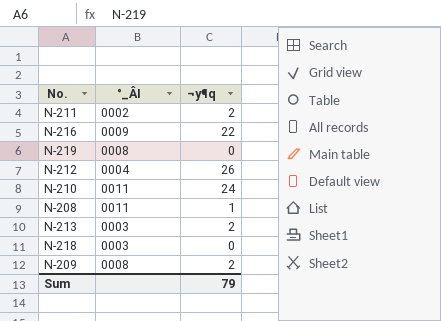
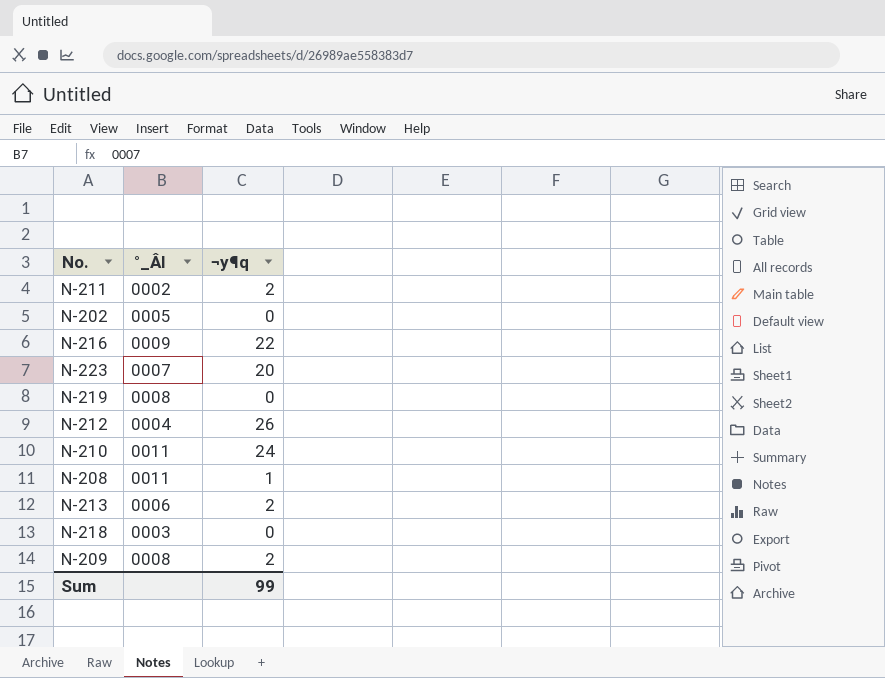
row N-202: none -> 0005 | 0
row N-223: none -> 0007 | 20
N-213 | °_ÂI: 0003 -> 0006
Sum | ¬y¶q: 79 -> 99

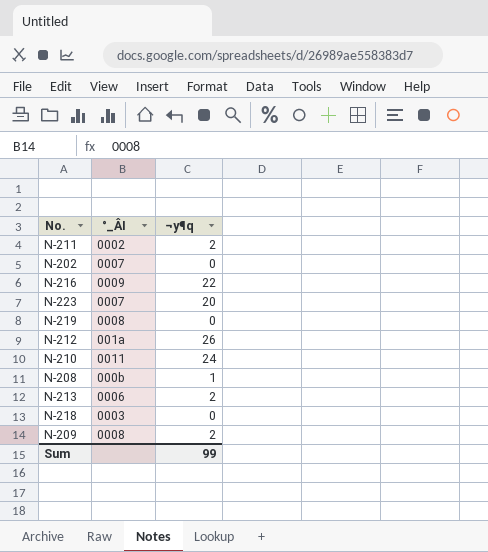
N-202 | °_ÂI: 0005 -> 0007
N-212 | °_ÂI: 0004 -> 001a
N-208 | °_ÂI: 0011 -> 000b

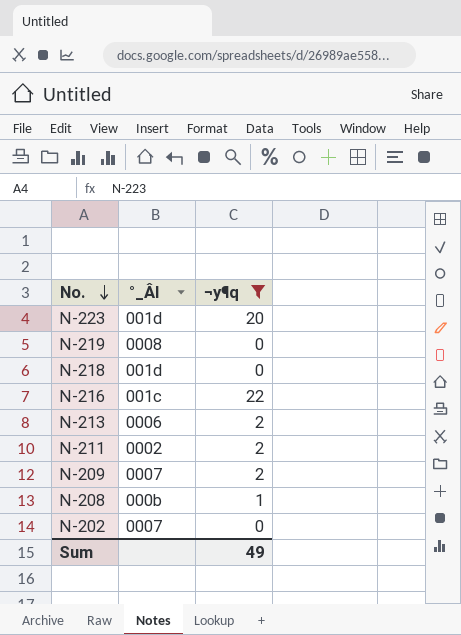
filter: none -> ¬y¶q <= 22
row order: none -> No. descending
N-223 | °_ÂI: 0007 -> 001d
N-218 | °_ÂI: 0003 -> 001d
N-216 | °_ÂI: 0009 -> 001c
N-209 | °_ÂI: 0008 -> 0007
Sum | ¬y¶q: 99 -> 49

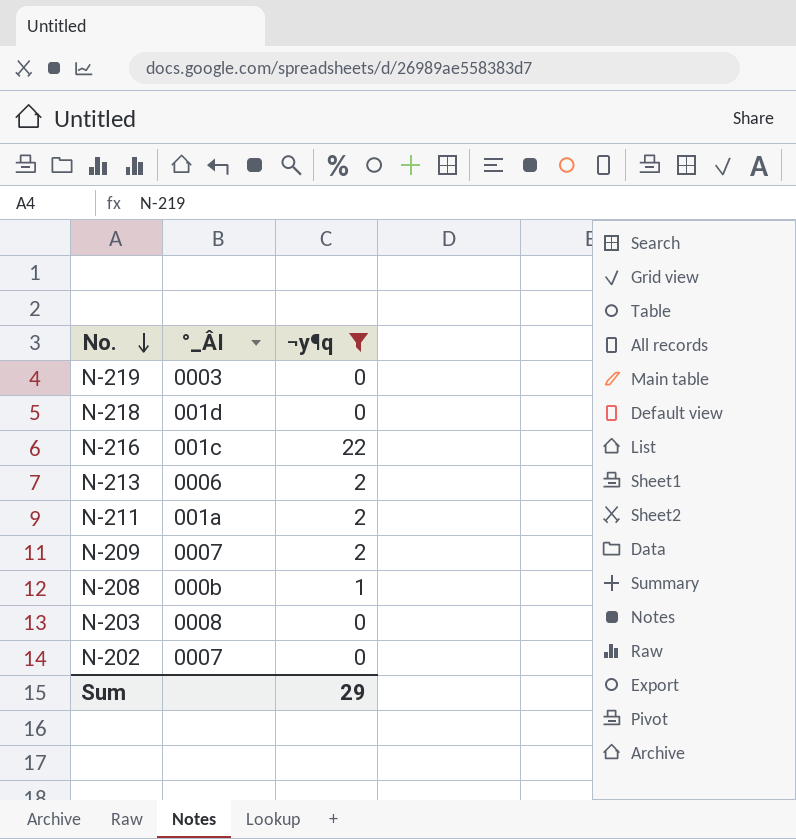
row N-223: 001d | 20 -> none
N-219 | °_ÂI: 0008 -> 0003
N-211 | °_ÂI: 0002 -> 001a
row N-203: none -> 0008 | 0
Sum | ¬y¶q: 49 -> 29

